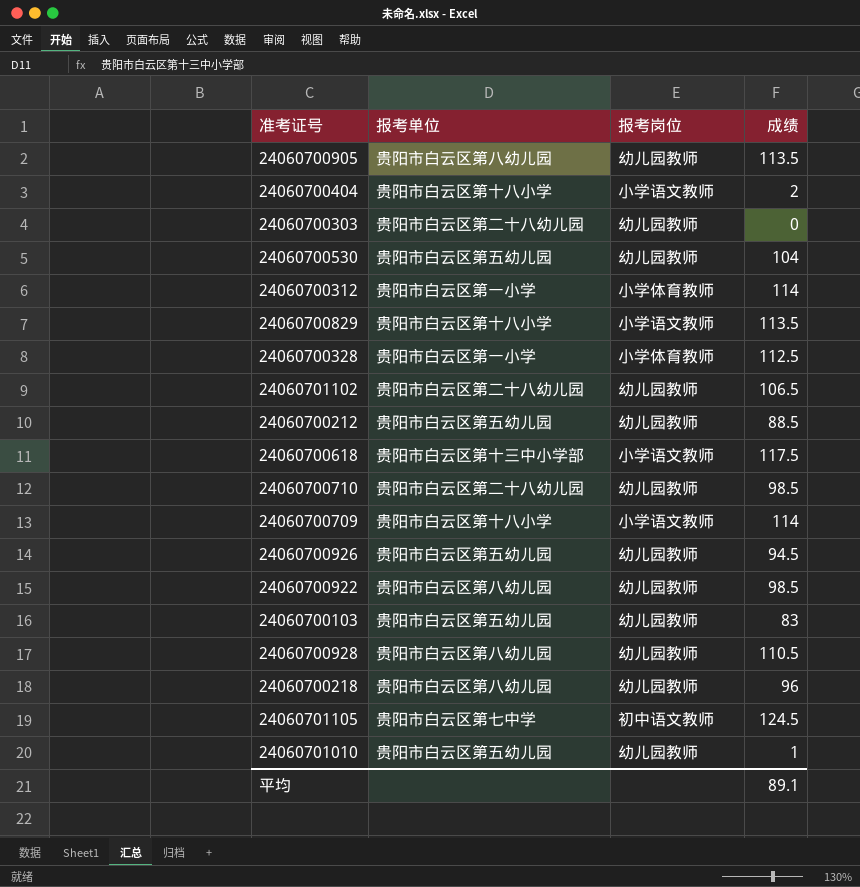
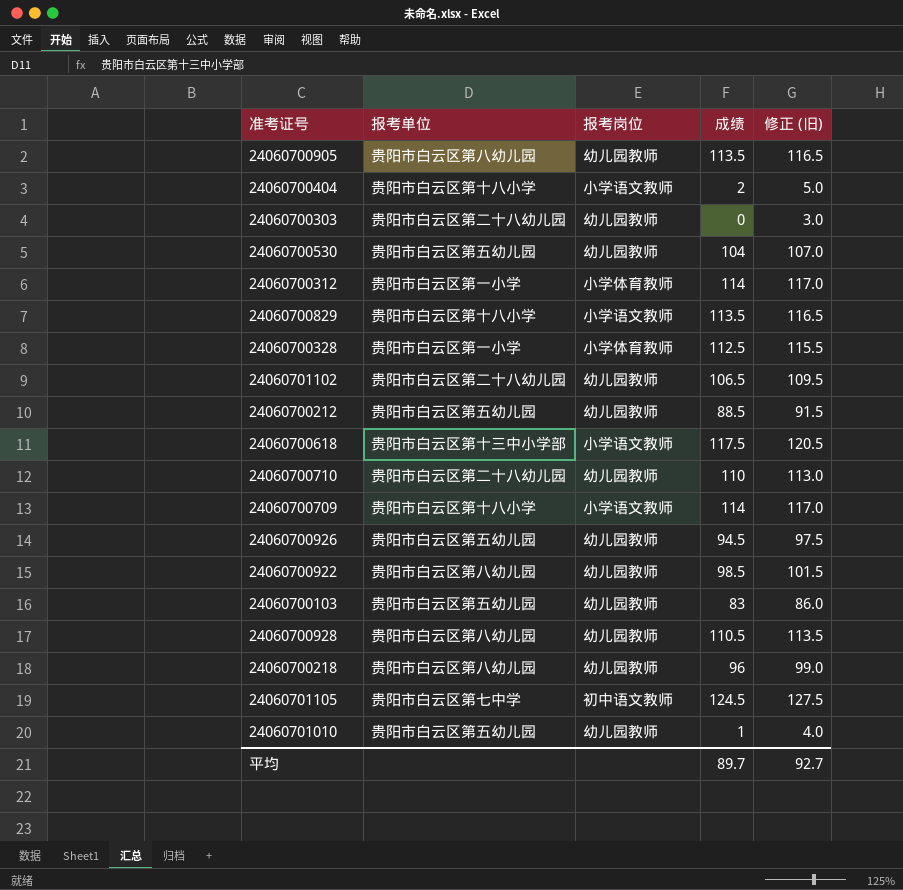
column 修正 (旧) | formula: none -> [成绩] + 3
24060700710 | 成绩: 98.5 -> 110
平均 | 成绩: 89.1 -> 89.7

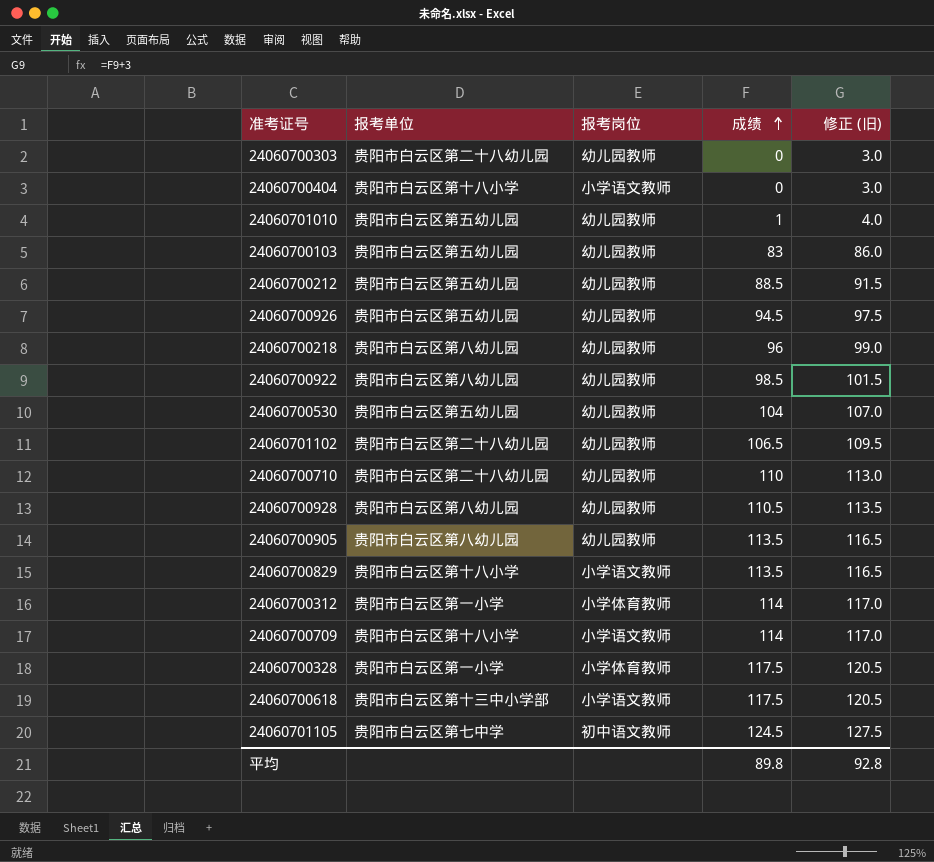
row order: none -> 成绩 ascending
24060700404 | 成绩: 2 -> 0
24060700404 | 修正 (旧): 5.0 -> 3.0
24060700328 | 成绩: 112.5 -> 117.5
24060700328 | 修正 (旧): 115.5 -> 120.5
平均 | 成绩: 89.7 -> 89.8
平均 | 修正 (旧): 92.7 -> 92.8

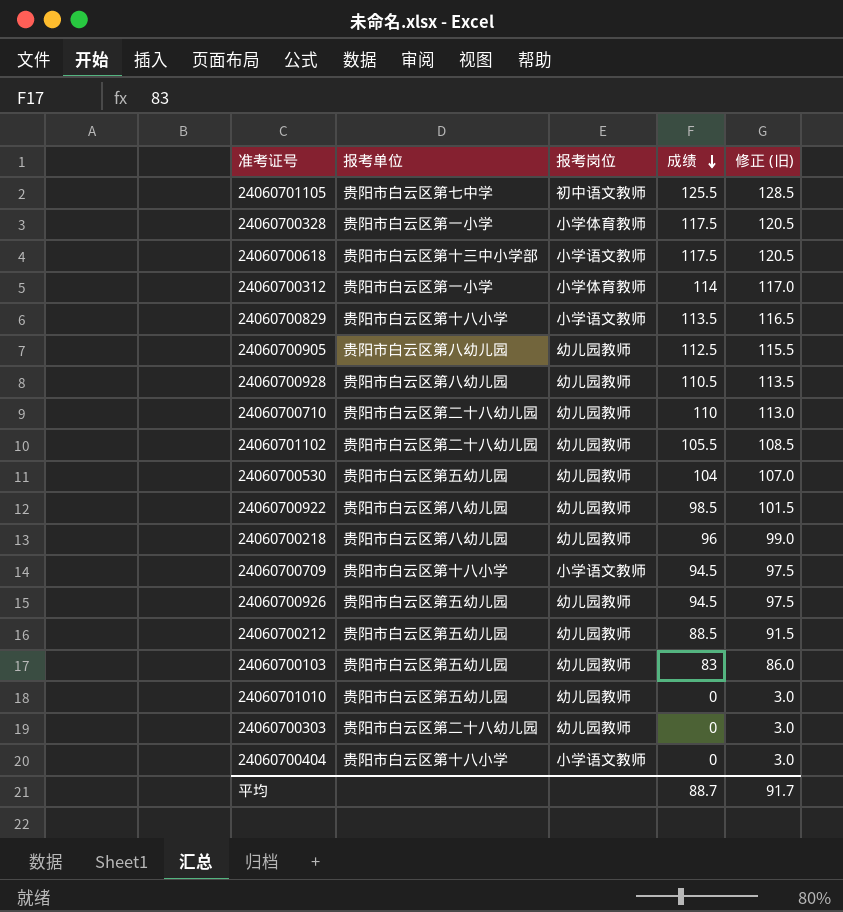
row order: 成绩 ascending -> 成绩 descending
24060701105 | 成绩: 124.5 -> 125.5
24060701105 | 修正 (旧): 127.5 -> 128.5
24060700905 | 成绩: 113.5 -> 112.5
24060700905 | 修正 (旧): 116.5 -> 115.5
24060701102 | 成绩: 106.5 -> 105.5
24060701102 | 修正 (旧): 109.5 -> 108.5
24060700709 | 成绩: 114 -> 94.5
24060700709 | 修正 (旧): 117.0 -> 97.5
24060701010 | 成绩: 1 -> 0
24060701010 | 修正 (旧): 4.0 -> 3.0
平均 | 成绩: 89.8 -> 88.7
平均 | 修正 (旧): 92.8 -> 91.7

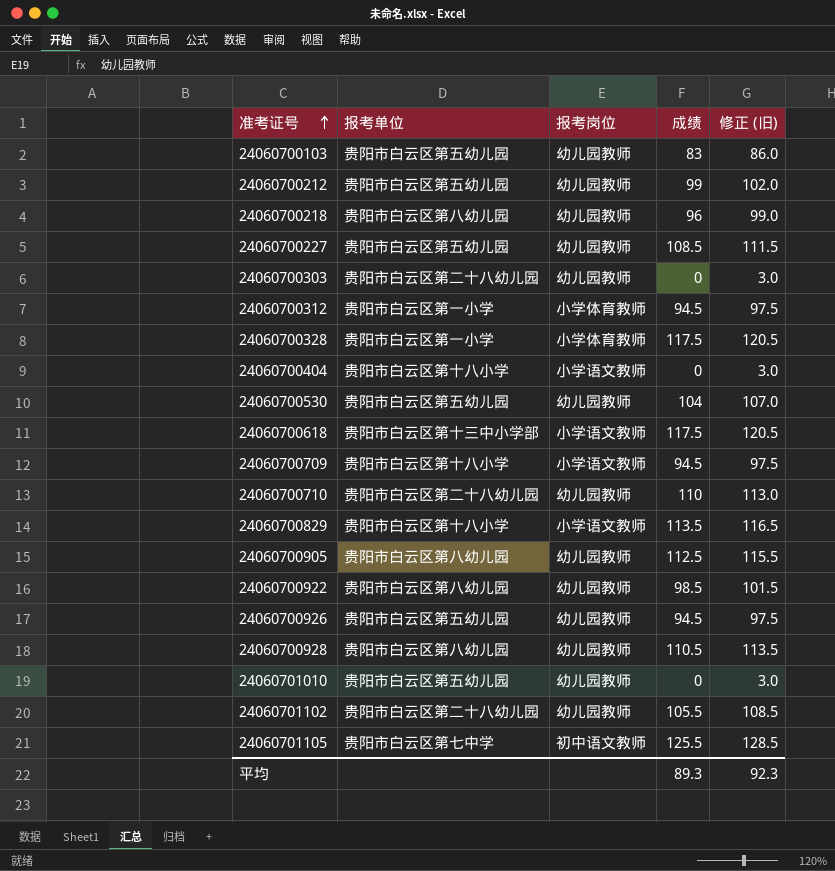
row order: 成绩 descending -> 准考证号 ascending
24060700212 | 成绩: 88.5 -> 99
24060700212 | 修正 (旧): 91.5 -> 102.0
row 24060700227: none -> 贵阳市白云区第五幼儿园 | 幼儿园教师 | 108.5 | 111.5
24060700312 | 成绩: 114 -> 94.5
24060700312 | 修正 (旧): 117.0 -> 97.5
平均 | 成绩: 88.7 -> 89.3
平均 | 修正 (旧): 91.7 -> 92.3

